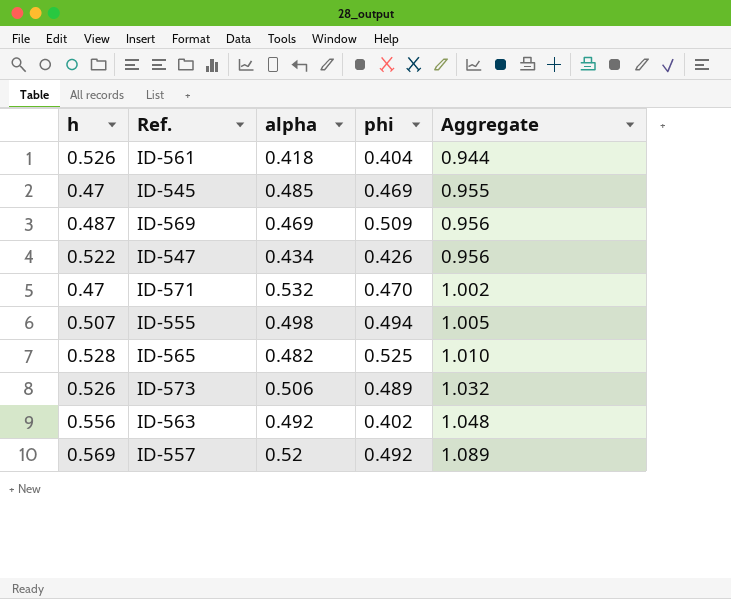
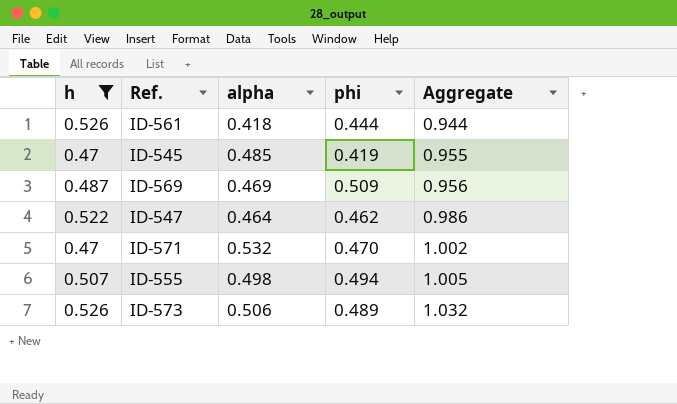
filter: none -> h <= 0.526
ID-561 | phi: 0.404 -> 0.444
ID-545 | phi: 0.469 -> 0.419
ID-547 | alpha: 0.434 -> 0.464
ID-547 | phi: 0.426 -> 0.462
ID-547 | Aggregate: 0.956 -> 0.986

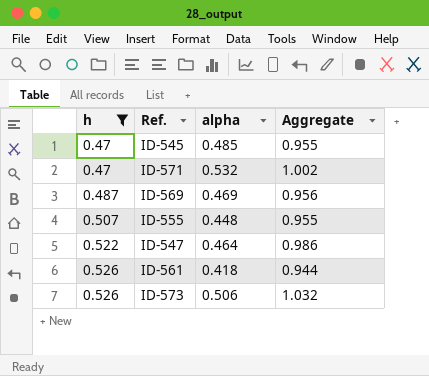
row order: Aggregate ascending -> h ascending
column phi | position: 4 -> none
ID-555 | alpha: 0.498 -> 0.448
ID-555 | Aggregate: 1.005 -> 0.955

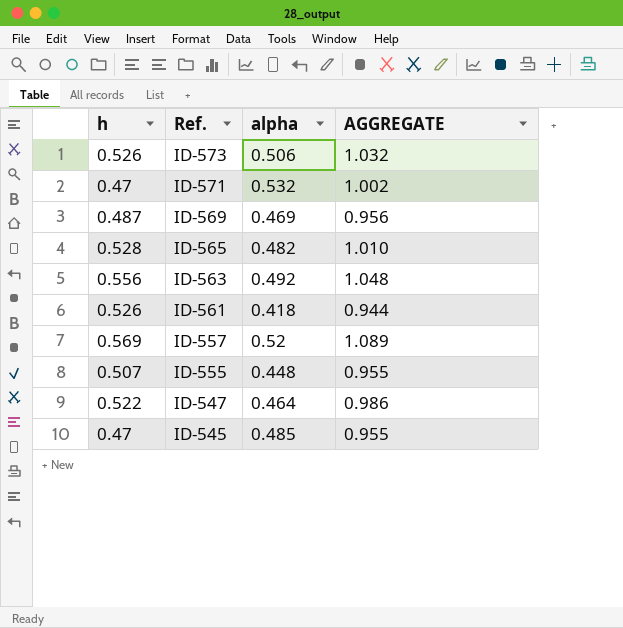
filter: h <= 0.526 -> none
row order: h ascending -> Ref. descending
column name: Aggregate -> AGGREGATE

